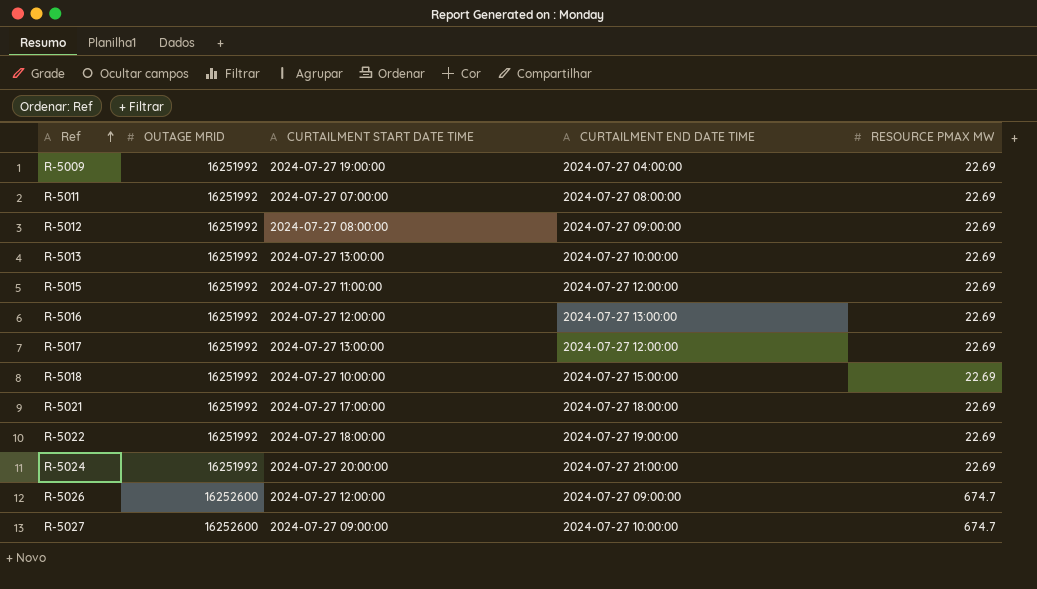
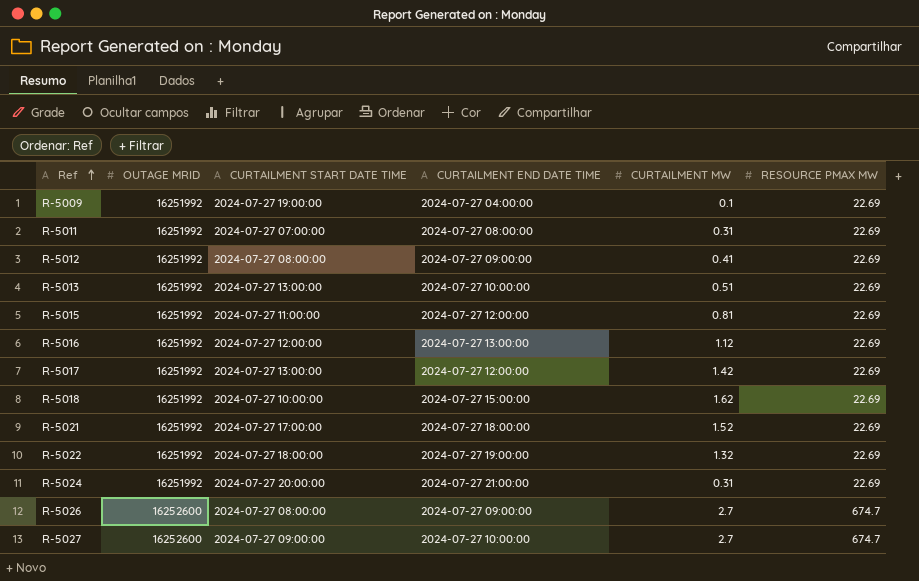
column CURTAILMENT MW | position: none -> 5
R-5026 | CURTAILMENT START DATE TIME: 2024-07-27 12:00:00 -> 2024-07-27 08:00:00

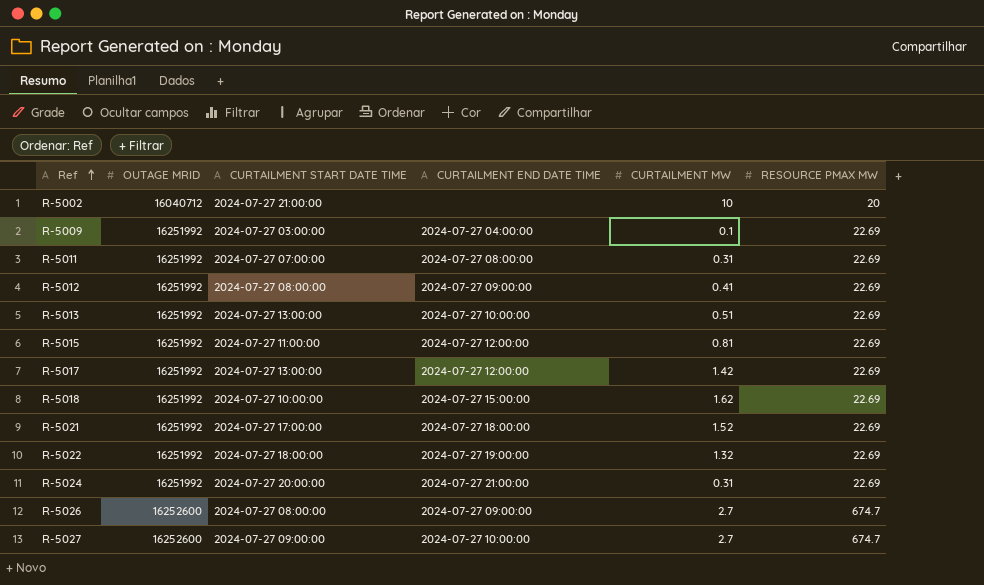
row R-5016: 16251992 | 2024-07-27 12:00:00 | 2024-07-27 13:00:00 | 1.12 | 22.69 -> none
row R-5002: none -> 16040712 | 2024-07-27 21:00:00 | none | 10 | 20
R-5009 | CURTAILMENT START DATE TIME: 2024-07-27 19:00:00 -> 2024-07-27 03:00:00

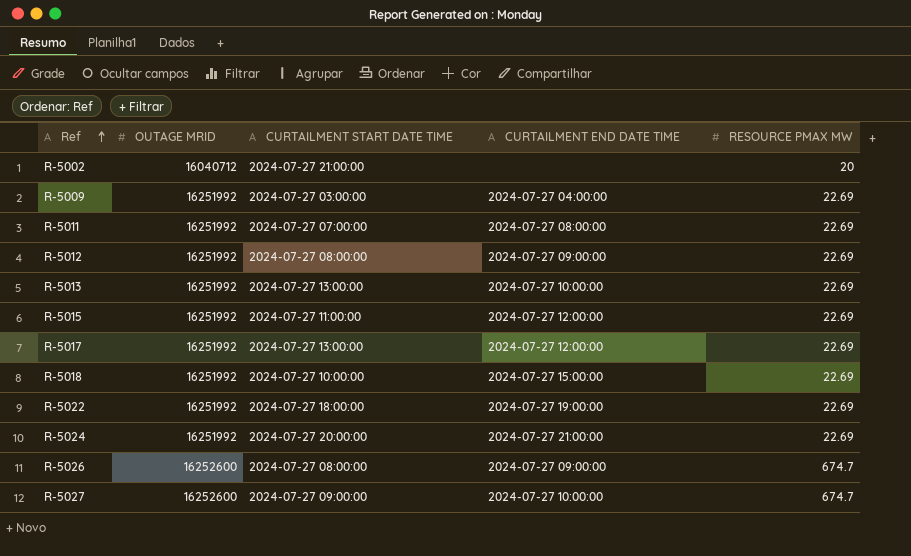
column CURTAILMENT MW | position: 5 -> none
row R-5021: 16251992 | 2024-07-27 17:00:00 | 2024-07-27 18:00:00 | 1.52 | 22.69 -> none

